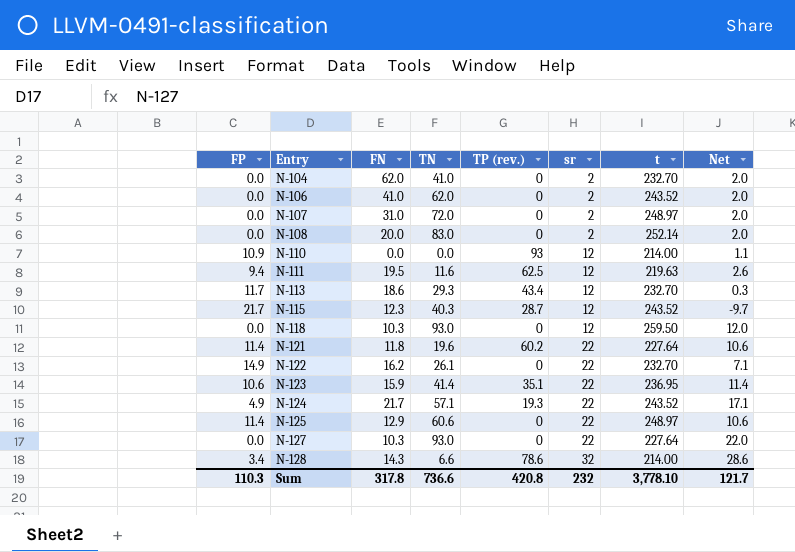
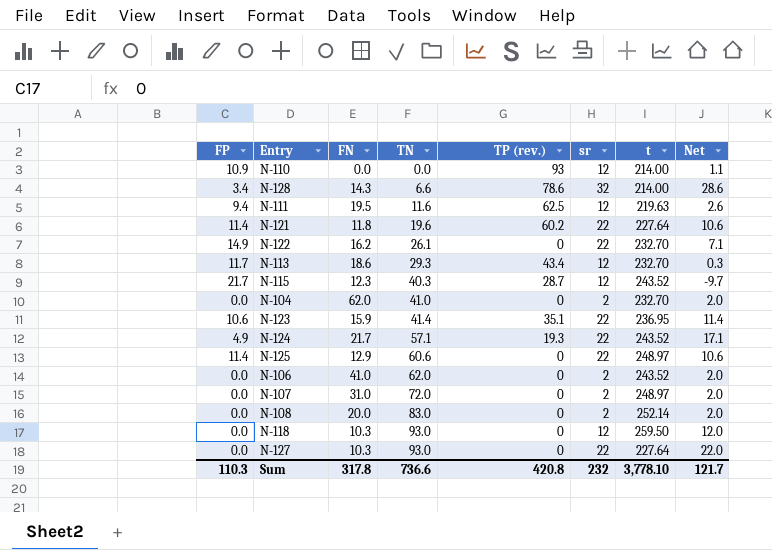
row order: Entry ascending -> TN ascending

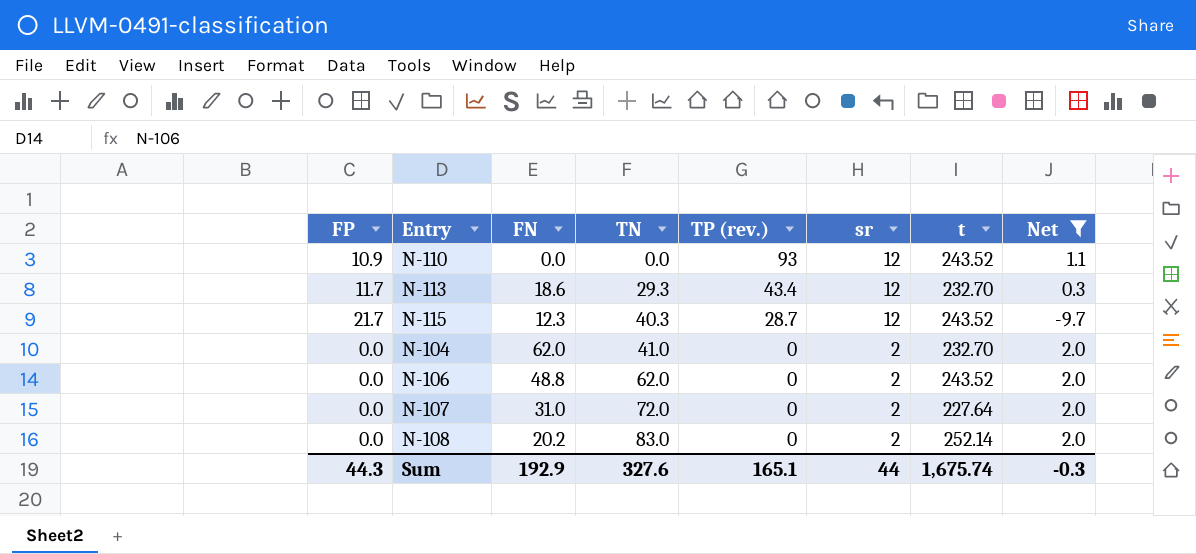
filter: none -> Net <= 2.0
N-110 | t: 214.00 -> 243.52
N-106 | FN: 41.0 -> 48.8
N-107 | t: 248.97 -> 227.64
N-108 | FN: 20.0 -> 20.2
Sum | FP: 110.3 -> 44.3
Sum | FN: 317.8 -> 192.9
Sum | TN: 736.6 -> 327.6
Sum | TP (rev.): 420.8 -> 165.1
Sum | sr: 232 -> 44
Sum | t: 3,778.10 -> 1,675.74
Sum | Net: 121.7 -> -0.3

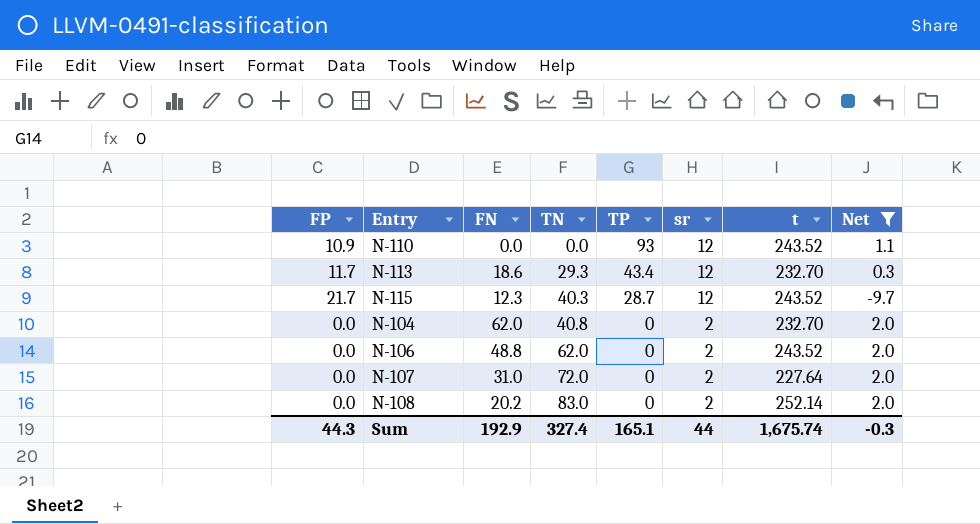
column name: TP (rev.) -> TP
N-104 | TN: 41.0 -> 40.8
Sum | TN: 327.6 -> 327.4

